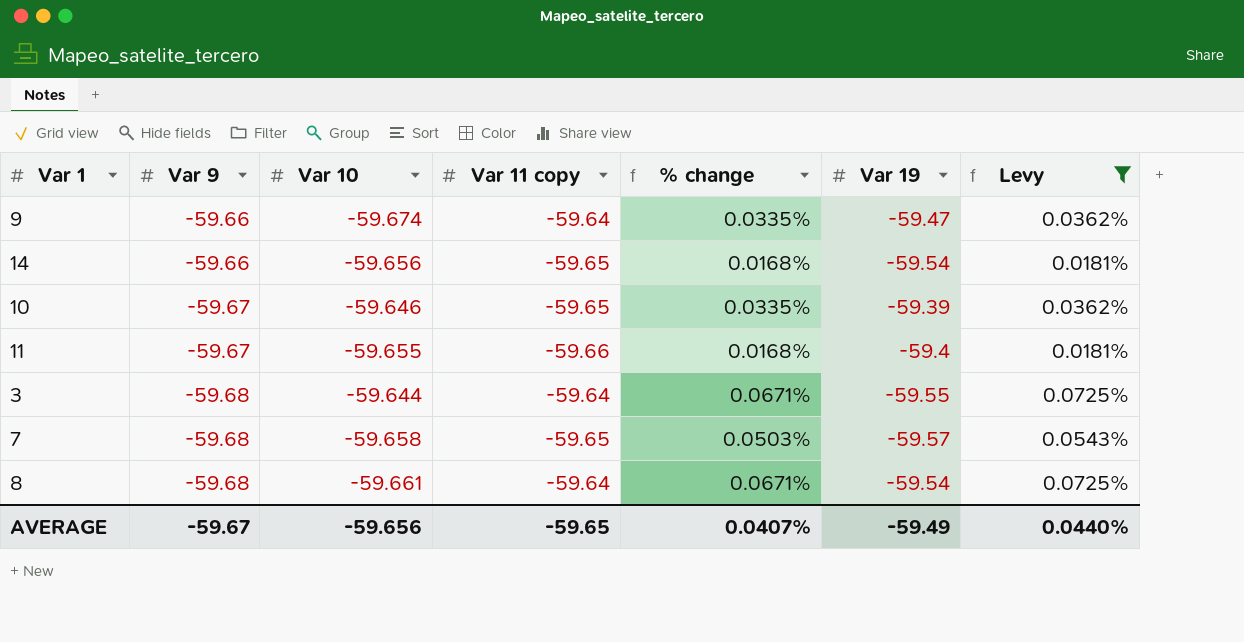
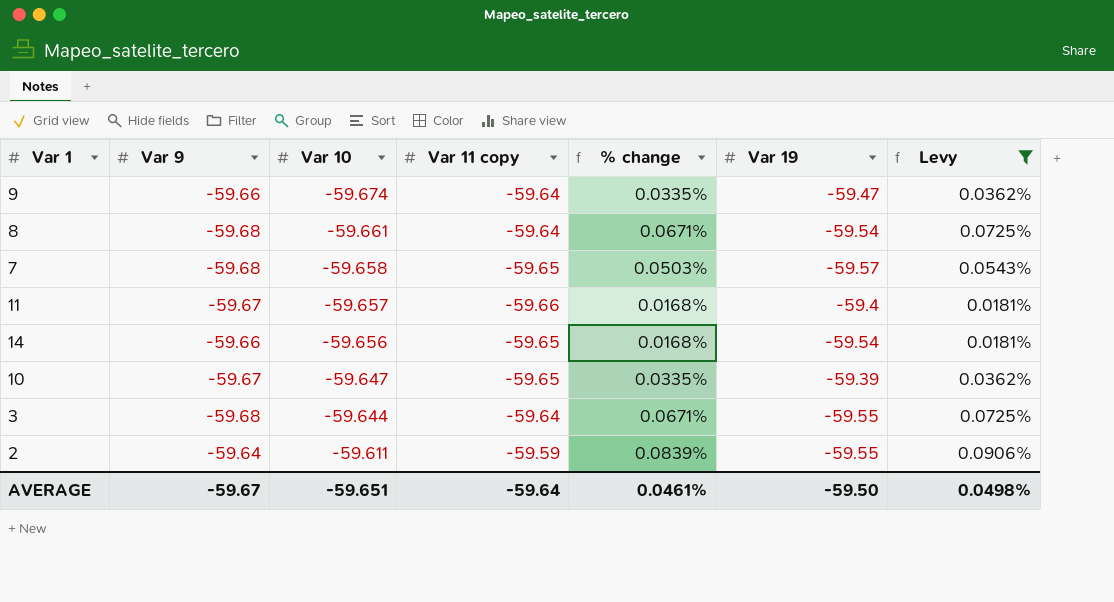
row order: Var 9 descending -> Var 10 ascending
11 | Var 10: -59.655 -> -59.657
10 | Var 10: -59.646 -> -59.647
row 2: none -> -59.64 | -59.611 | -59.59 | 0.0839% | -59.55 | 0.0906%
AVERAGE | Var 10: -59.656 -> -59.651
AVERAGE | Var 11 copy: -59.65 -> -59.64
AVERAGE | % change: 0.0407% -> 0.0461%
AVERAGE | Var 19: -59.49 -> -59.50
AVERAGE | Levy: 0.0440% -> 0.0498%

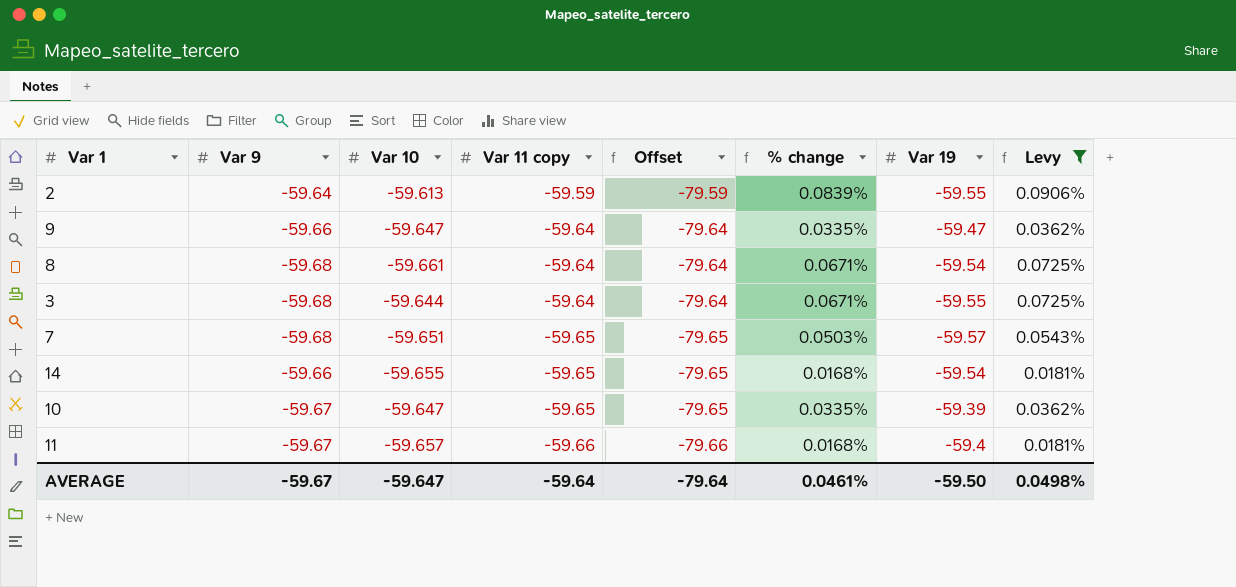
row order: Var 10 ascending -> Var 11 copy descending
column Offset | formula: none -> [Var 11 copy] - 20
2 | Var 10: -59.611 -> -59.613
9 | Var 10: -59.674 -> -59.647
7 | Var 10: -59.658 -> -59.651
14 | Var 10: -59.656 -> -59.655
AVERAGE | Var 10: -59.651 -> -59.647

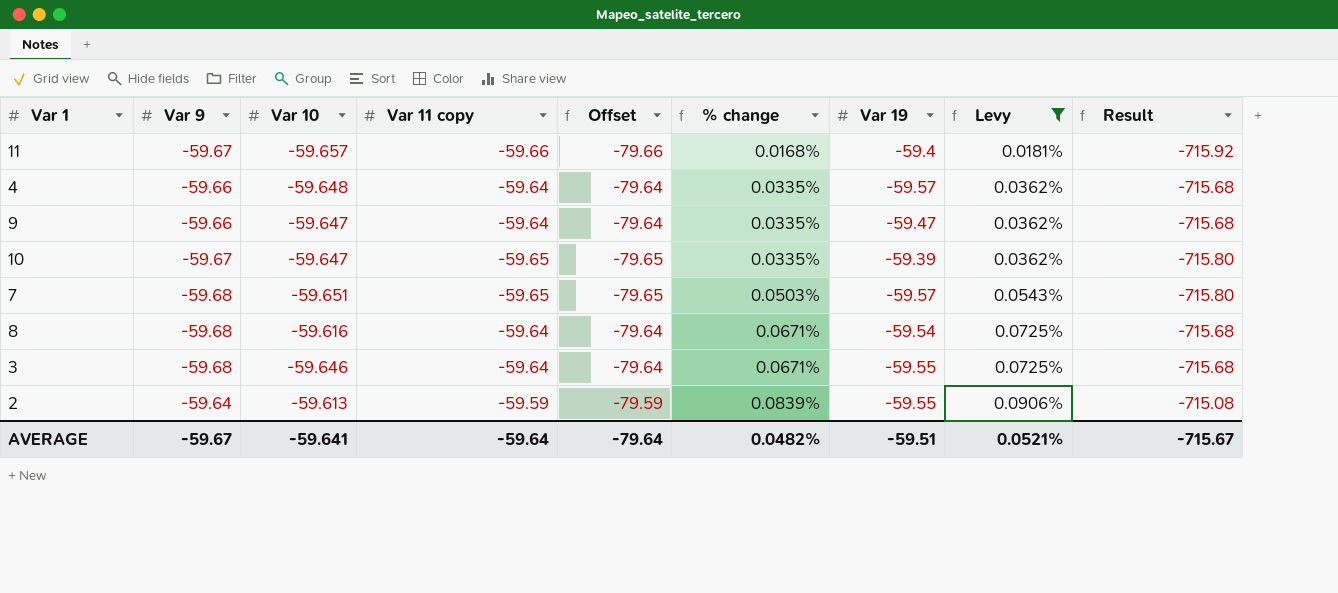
row order: Var 11 copy descending -> % change ascending
column Result | formula: none -> [Var 11 copy] * 12
row 14: -59.66 | -59.655 | -59.65 | -79.65 | 0.0168% | -59.54 | 0.0181% -> none
row 4: none -> -59.66 | -59.648 | -59.64 | -79.64 | 0.0335% | -59.57 | 0.0362% | -715.68
8 | Var 10: -59.661 -> -59.616
3 | Var 10: -59.644 -> -59.646
AVERAGE | Var 10: -59.647 -> -59.641
AVERAGE | % change: 0.0461% -> 0.0482%
AVERAGE | Var 19: -59.50 -> -59.51
AVERAGE | Levy: 0.0498% -> 0.0521%

